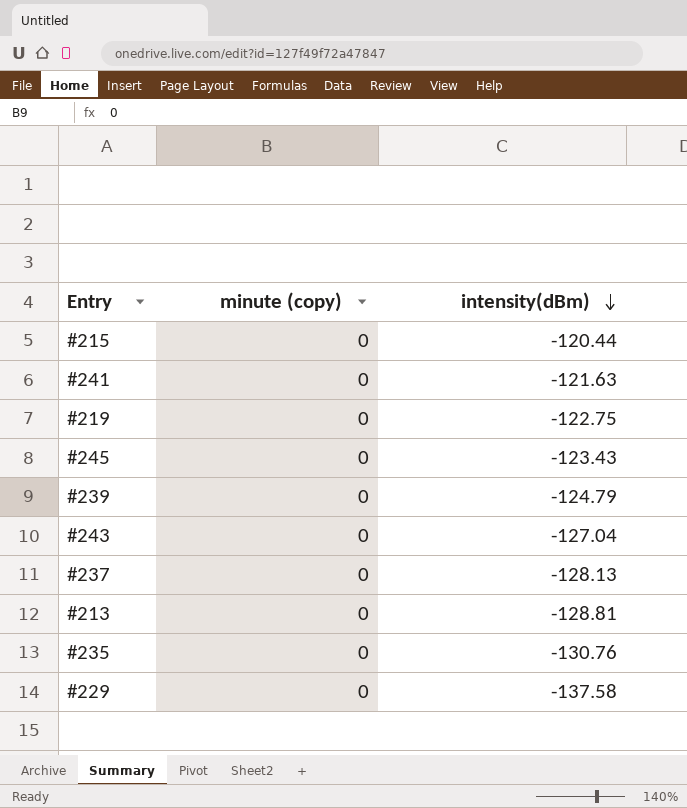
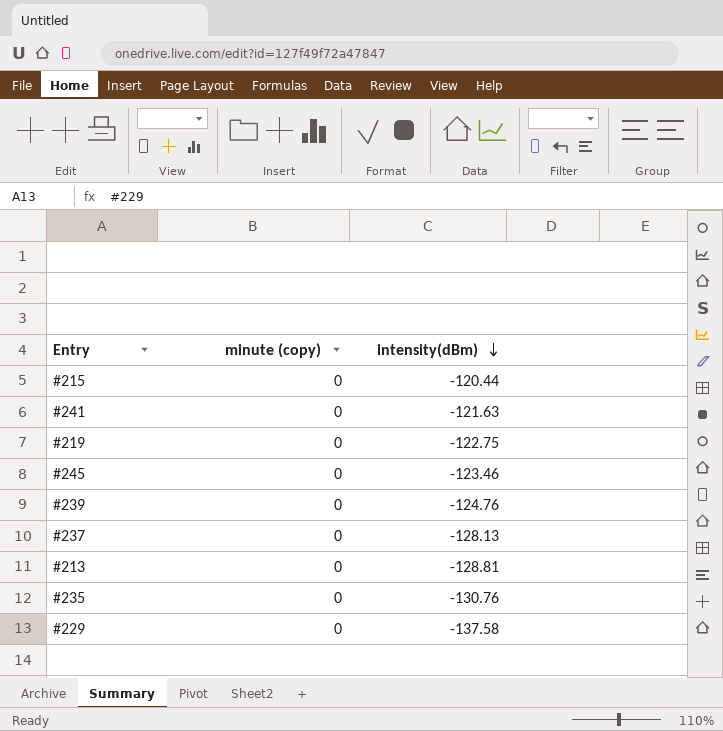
row #243: 0 | -127.04 -> none
#245 | intensity(dBm): -123.43 -> -123.46
#239 | intensity(dBm): -124.79 -> -124.76

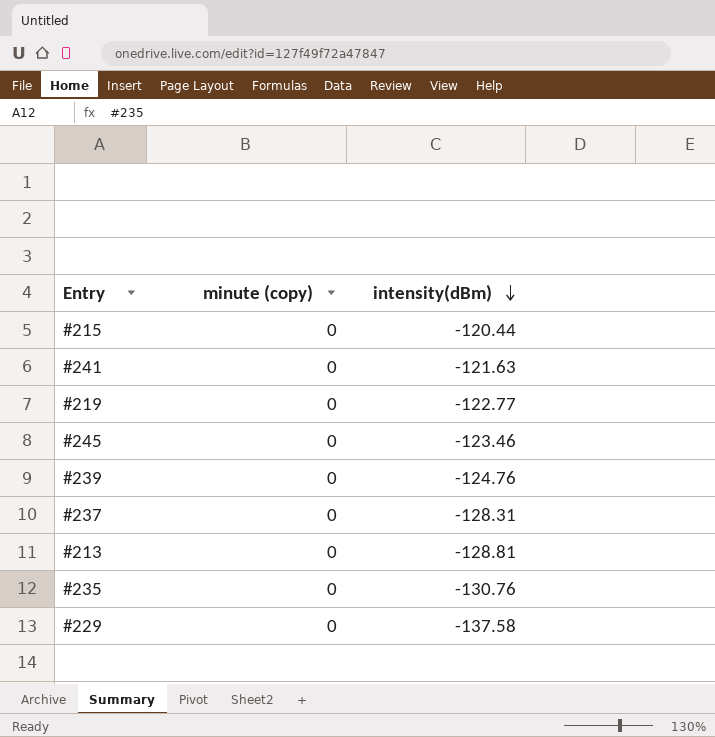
#219 | intensity(dBm): -122.75 -> -122.77
#237 | intensity(dBm): -128.13 -> -128.31

